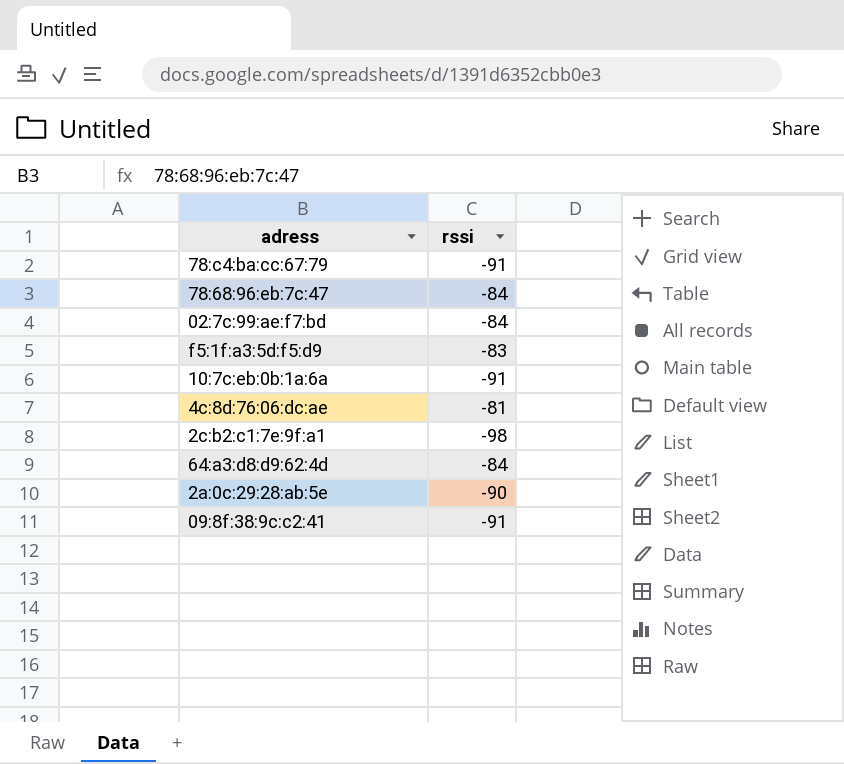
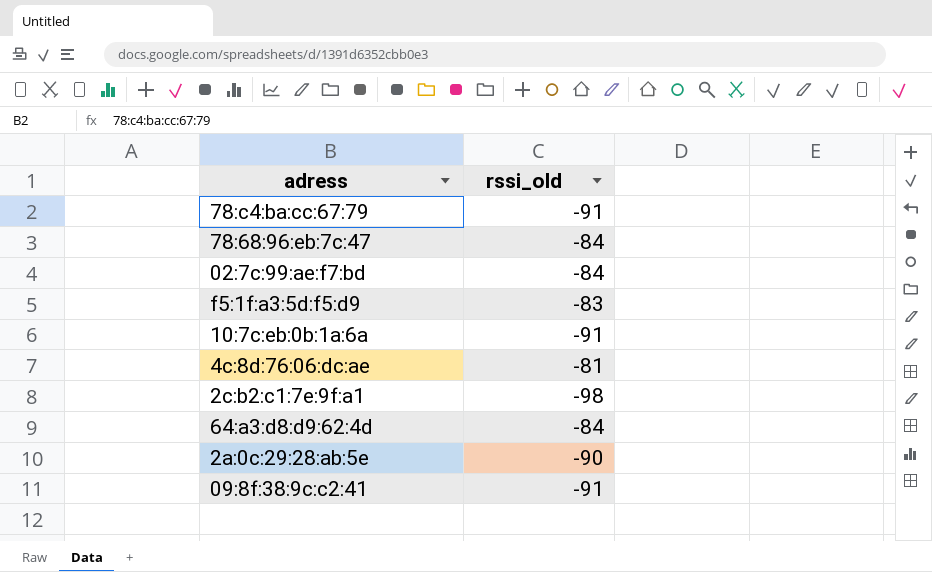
column name: rssi -> rssi_old

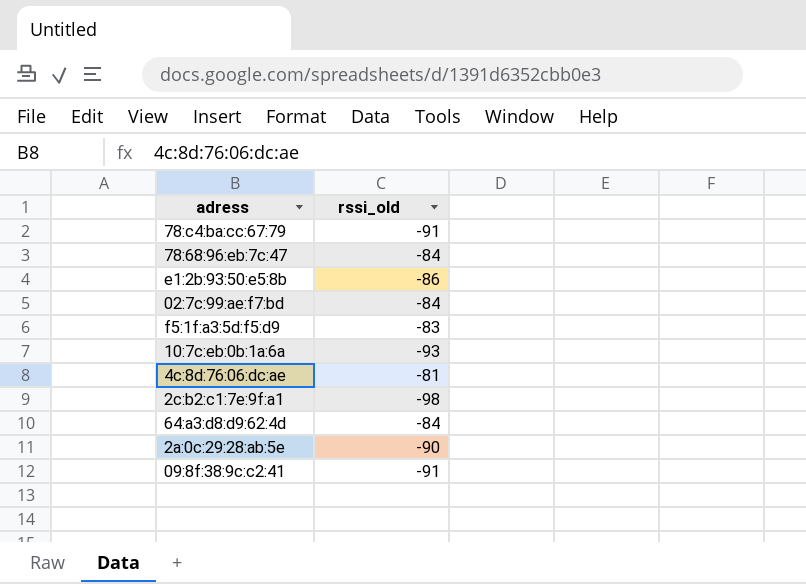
row e1:2b:93:50:e5:8b: none -> -86
10:7c:eb:0b:1a:6a | rssi_old: -91 -> -93

